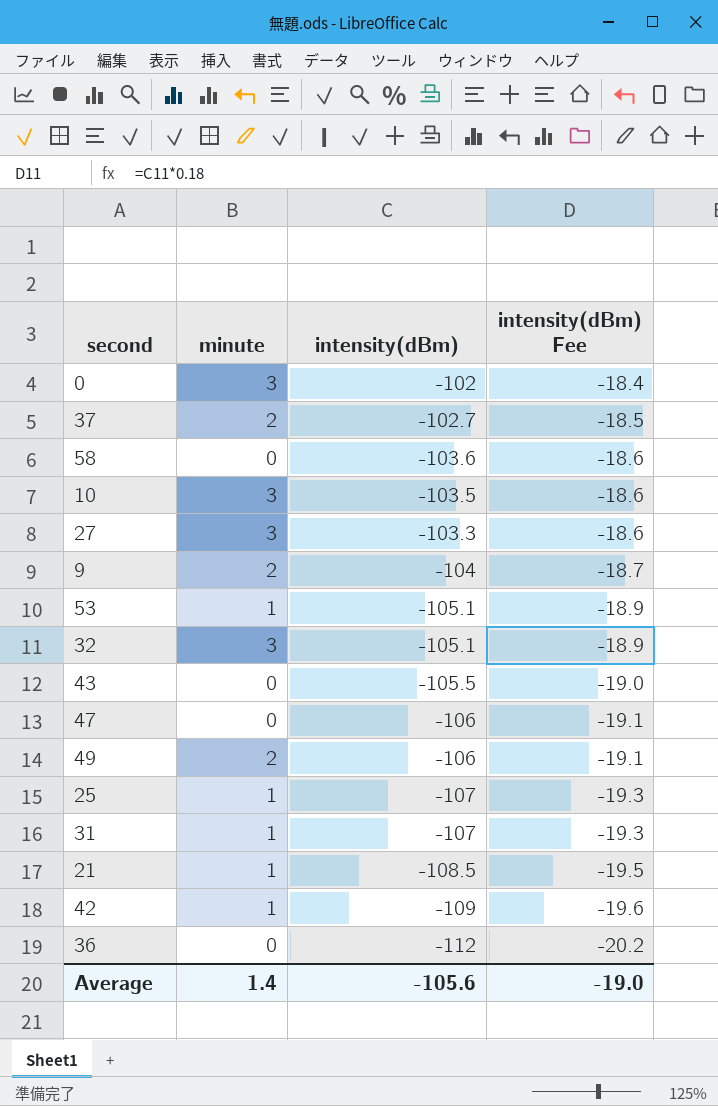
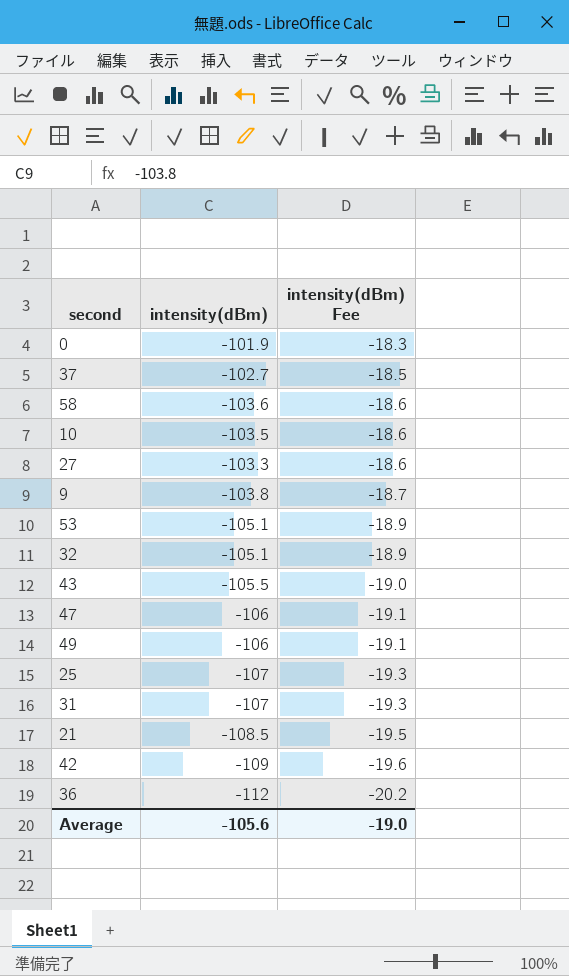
column minute | position: 2 -> none
0 | intensity(dBm): -102 -> -101.9
0 | intensity(dBm) Fee: -18.4 -> -18.3
9 | intensity(dBm): -104 -> -103.8

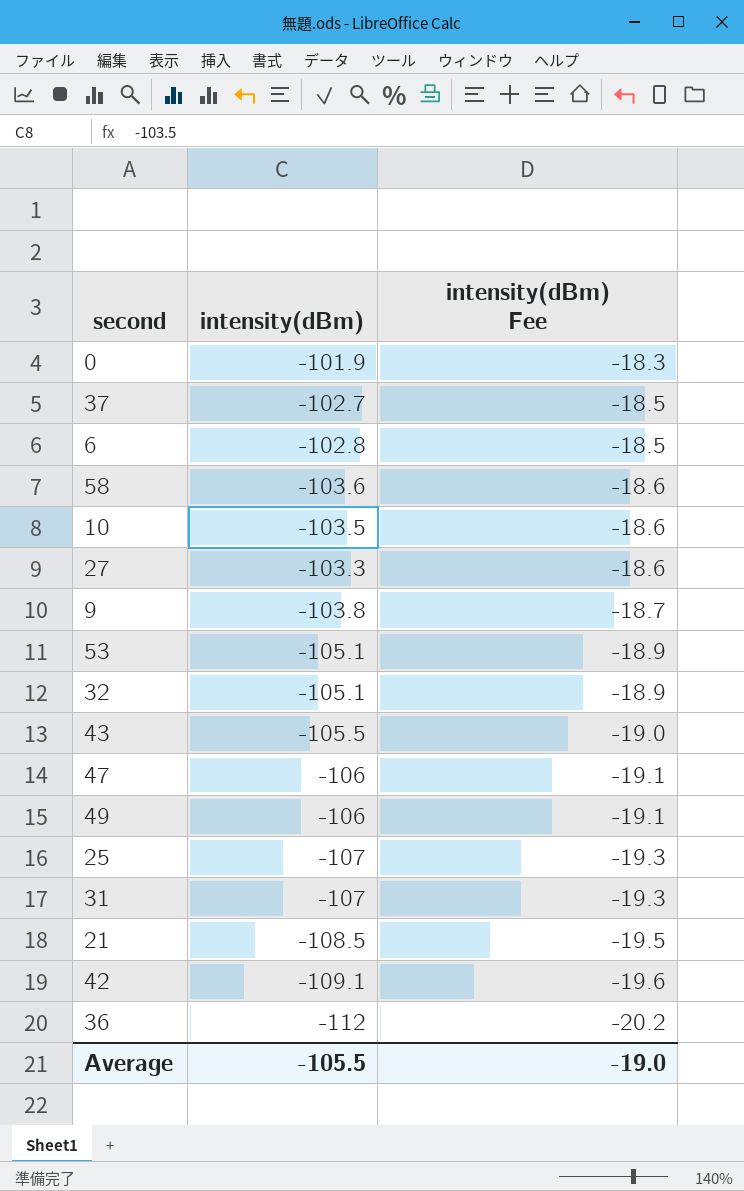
row 6: none -> -102.8 | -18.5
42 | intensity(dBm): -109 -> -109.1
Average | intensity(dBm): -105.6 -> -105.5

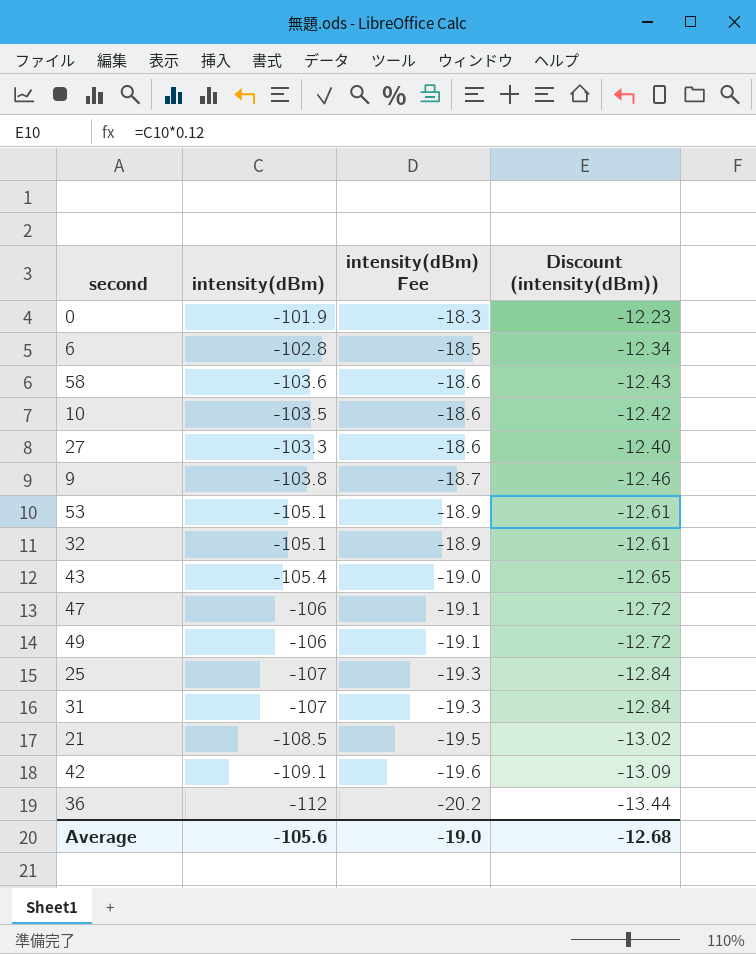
column Discount (intensity(dBm)) | formula: none -> [intensity(dBm)] * 0.12
row 37: -102.7 | -18.5 -> none
43 | intensity(dBm): -105.5 -> -105.4
Average | intensity(dBm): -105.5 -> -105.6

